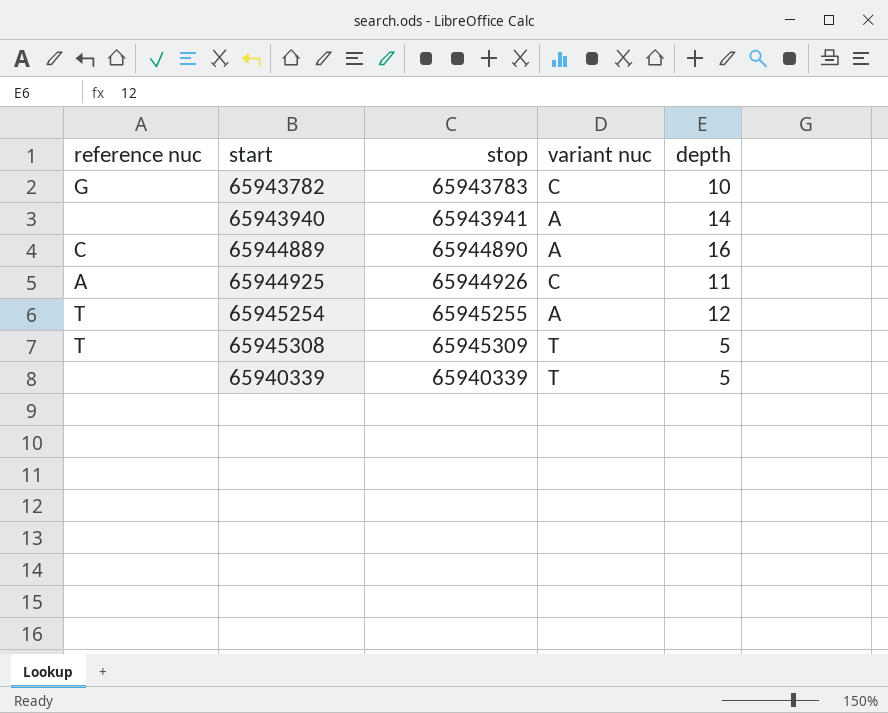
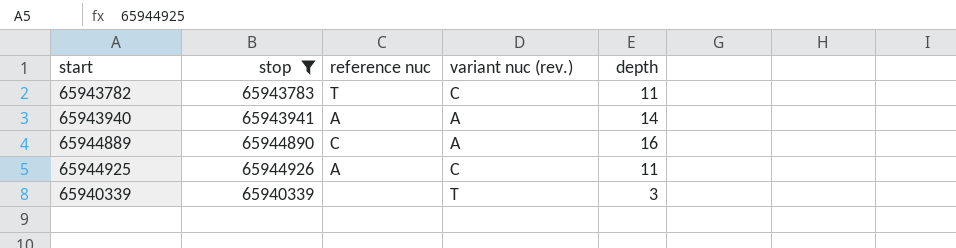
filter: none -> stop <= 65944926
column reference nuc | position: 1 -> 3
column name: variant nuc -> variant nuc (rev.)
65943782 | reference nuc: G -> T
65943782 | depth: 10 -> 11
65943940 | reference nuc: none -> A
65940339 | depth: 5 -> 3

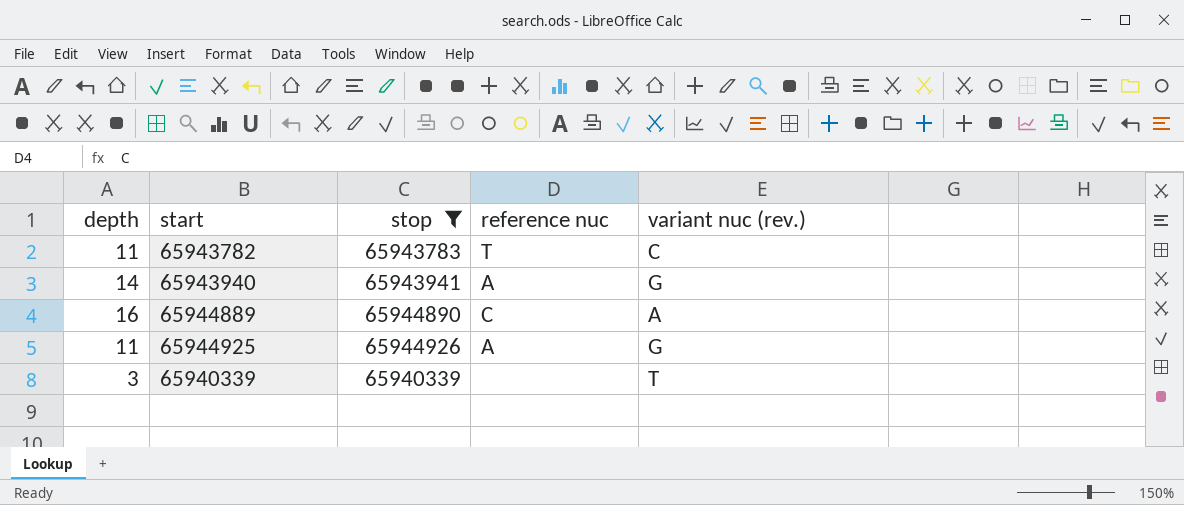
column depth | position: 5 -> 1
65943940 | variant nuc (rev.): A -> G
65944925 | variant nuc (rev.): C -> G

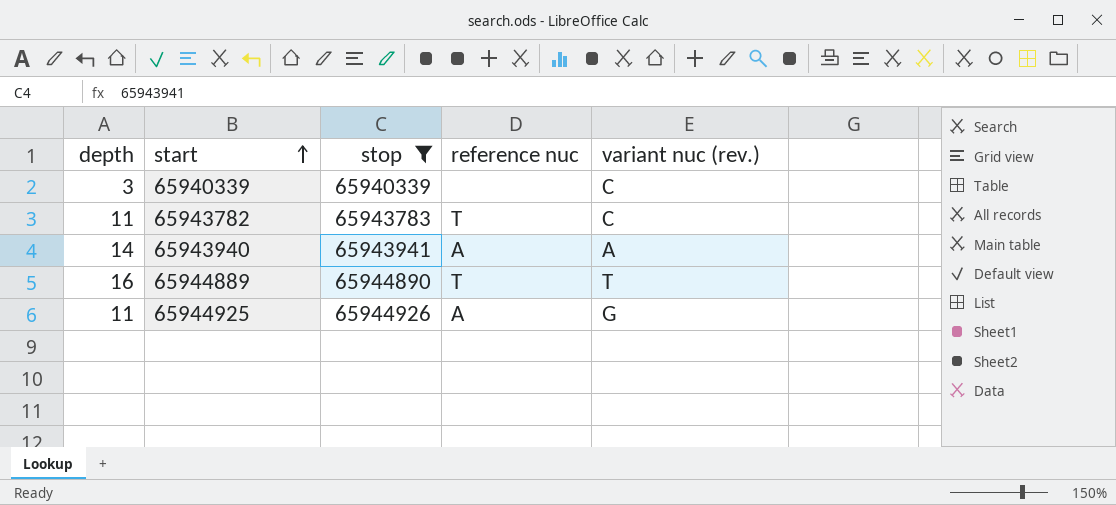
row order: none -> start ascending
65940339 | variant nuc (rev.): T -> C
65943940 | variant nuc (rev.): G -> A
65944889 | reference nuc: C -> T
65944889 | variant nuc (rev.): A -> T

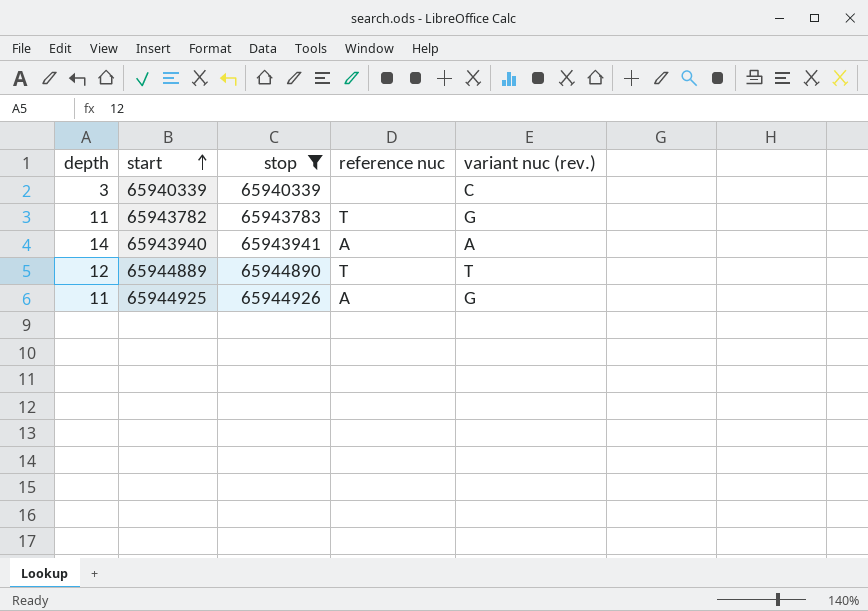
65943782 | variant nuc (rev.): C -> G
65944889 | depth: 16 -> 12

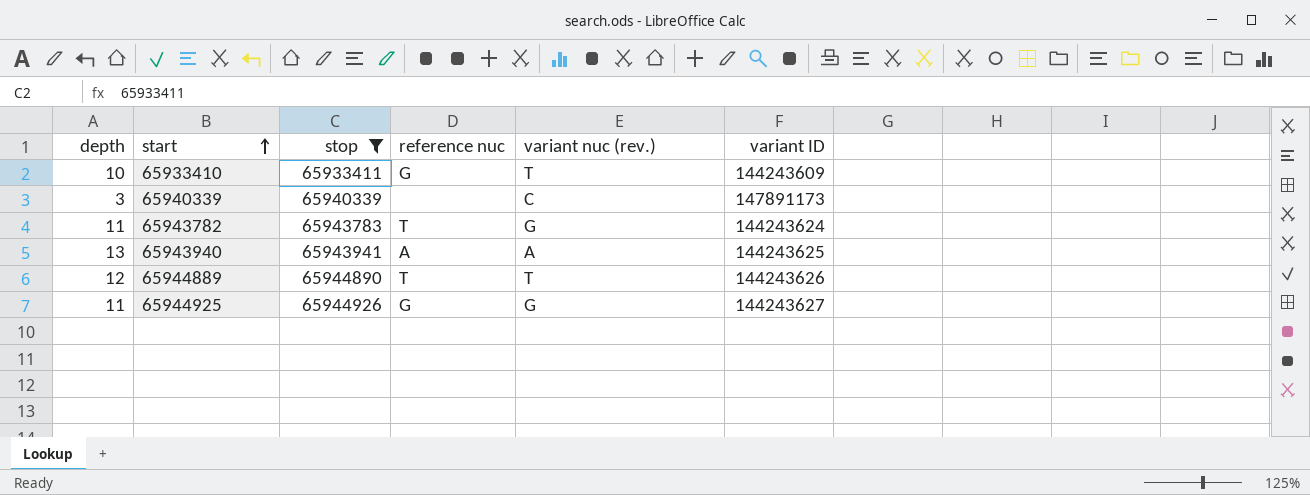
column variant ID | position: none -> 6
row 65933410: none -> 10 | 65933411 | G | T | 144243609
65943940 | depth: 14 -> 13
65944925 | reference nuc: A -> G

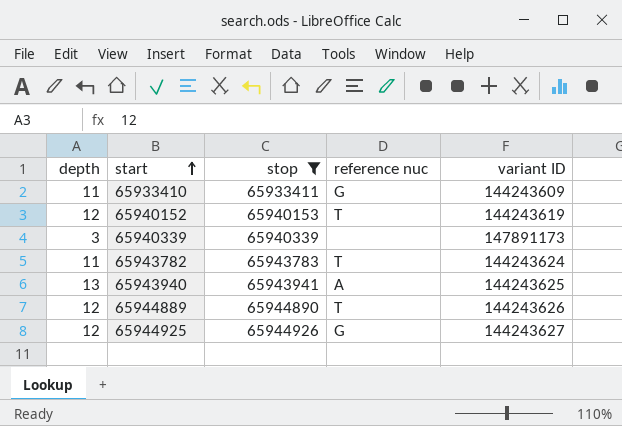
column variant nuc (rev.) | position: 5 -> none
65933410 | depth: 10 -> 11
row 65940152: none -> 12 | 65940153 | T | 144243619
65944925 | depth: 11 -> 12

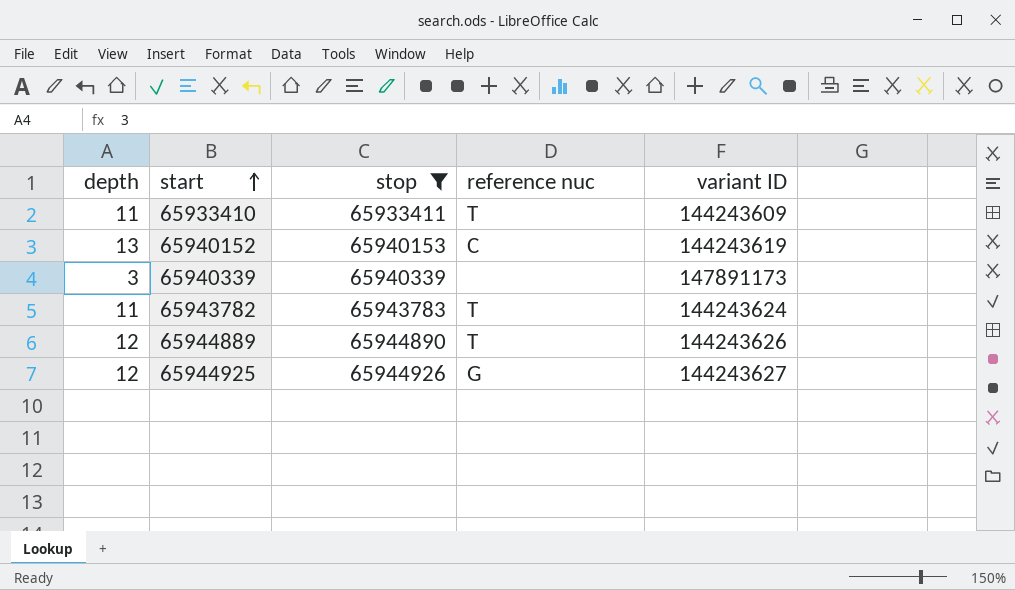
row 65943940: 13 | 65943941 | A | 144243625 -> none
65933410 | reference nuc: G -> T
65940152 | depth: 12 -> 13
65940152 | reference nuc: T -> C

